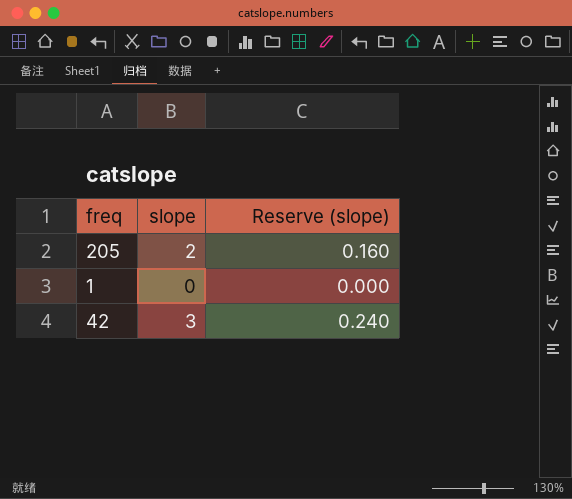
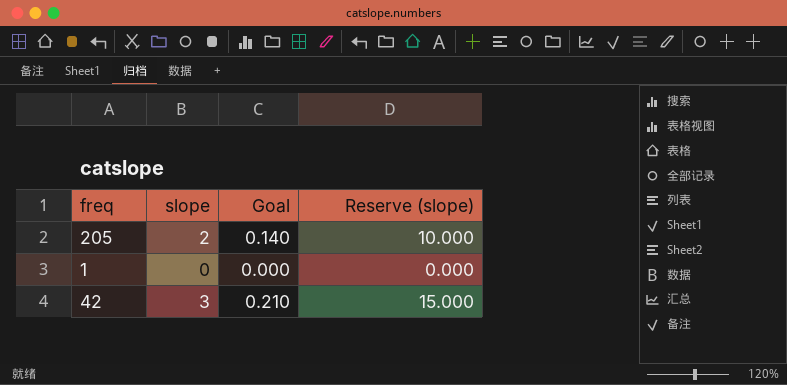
column Goal | formula: none -> [slope] * 0.07
column Reserve (slope) | formula: [slope] * 0.08 -> [slope] * 5

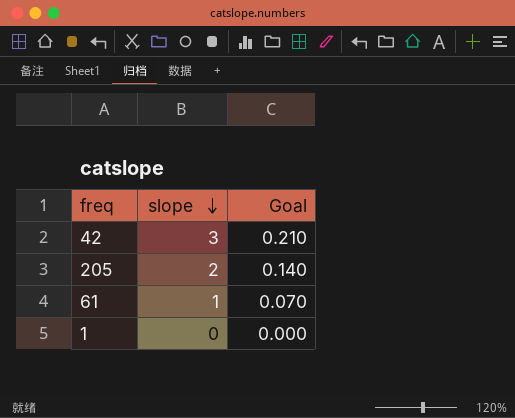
row order: none -> slope descending
column Reserve (slope) | formula: [slope] * 5 -> none
row 61: none -> 1 | 0.070

